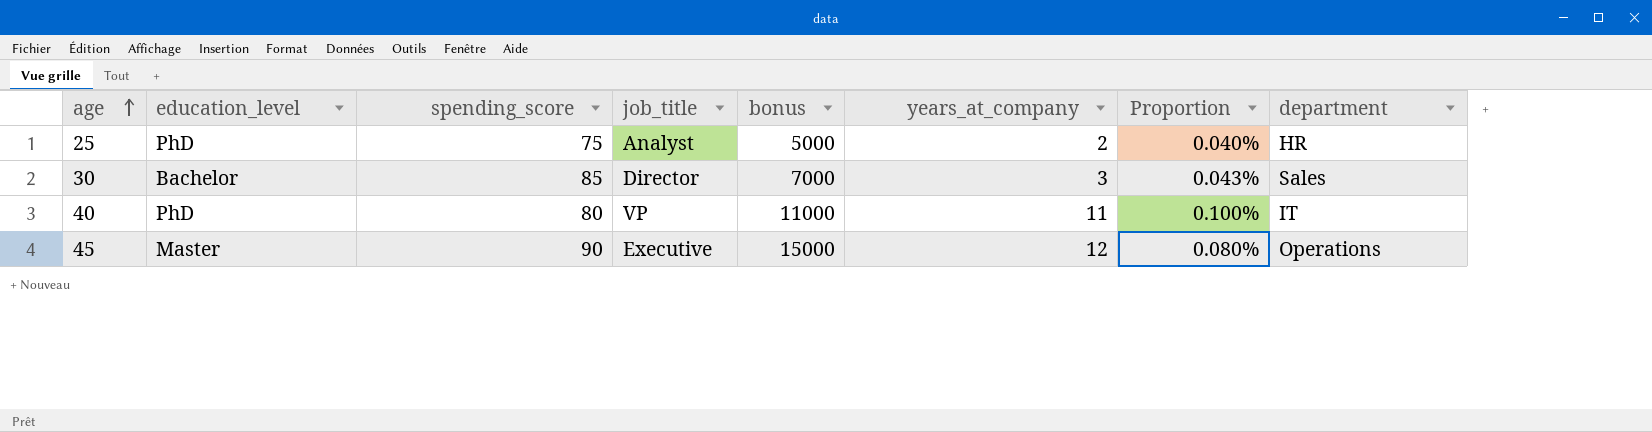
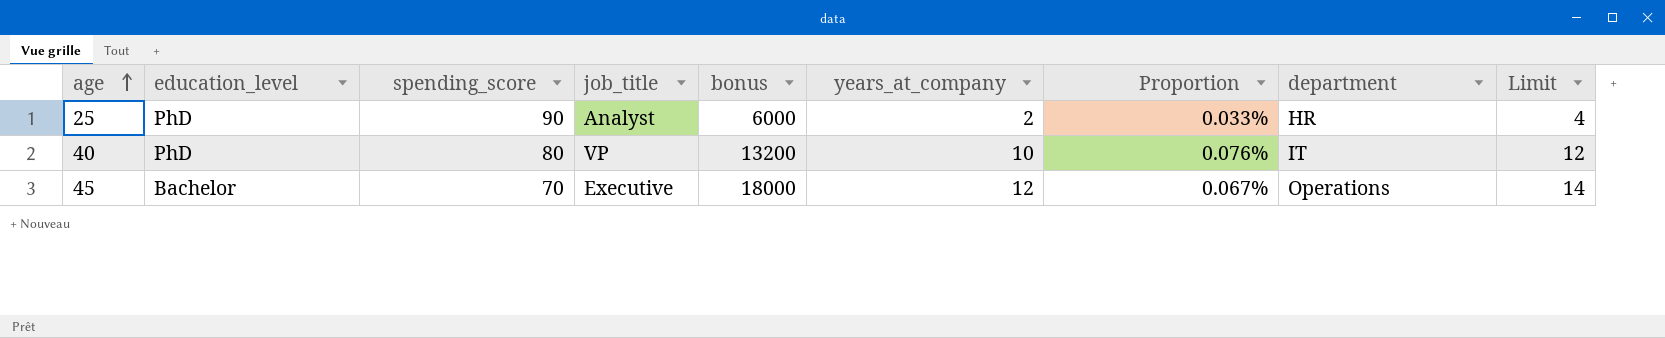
column Limit | formula: none -> [years_at_company] + 2
row 30: Bachelor | 85 | Director | 7000 | 3 | 0.043% | Sales -> none
25 | spending_score: 75 -> 90
25 | bonus: 5000 -> 6000
25 | Proportion: 0.040% -> 0.033%
40 | bonus: 11000 -> 13200
40 | years_at_company: 11 -> 10
40 | Proportion: 0.100% -> 0.076%
45 | education_level: Master -> Bachelor
45 | spending_score: 90 -> 70
45 | bonus: 15000 -> 18000
45 | Proportion: 0.080% -> 0.067%

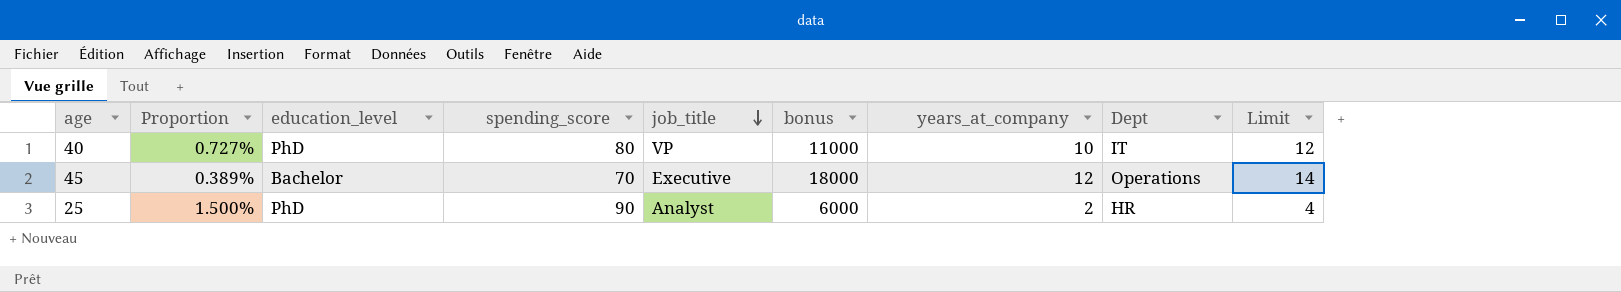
row order: age ascending -> job_title descending
column Proportion | formula: [years_at_company] / [bonus] -> [spending_score] / [bonus]
column Proportion | position: 7 -> 2
column name: department -> Dept
40 | bonus: 13200 -> 11000

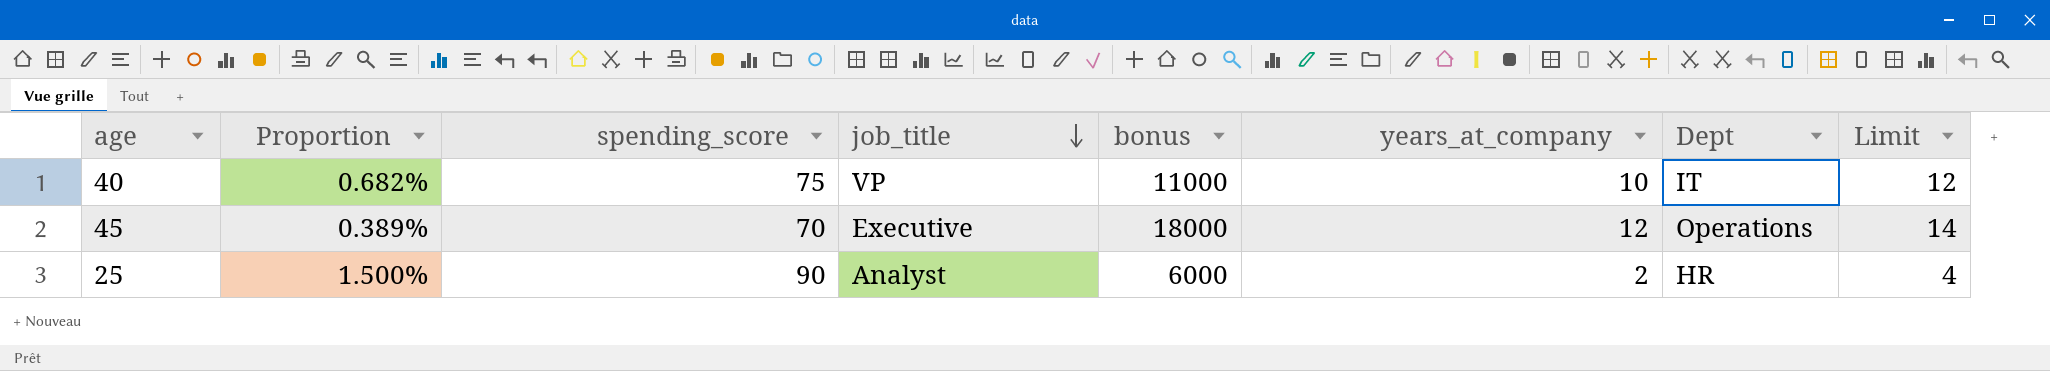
column education_level | position: 3 -> none
40 | Proportion: 0.727% -> 0.682%
40 | spending_score: 80 -> 75

